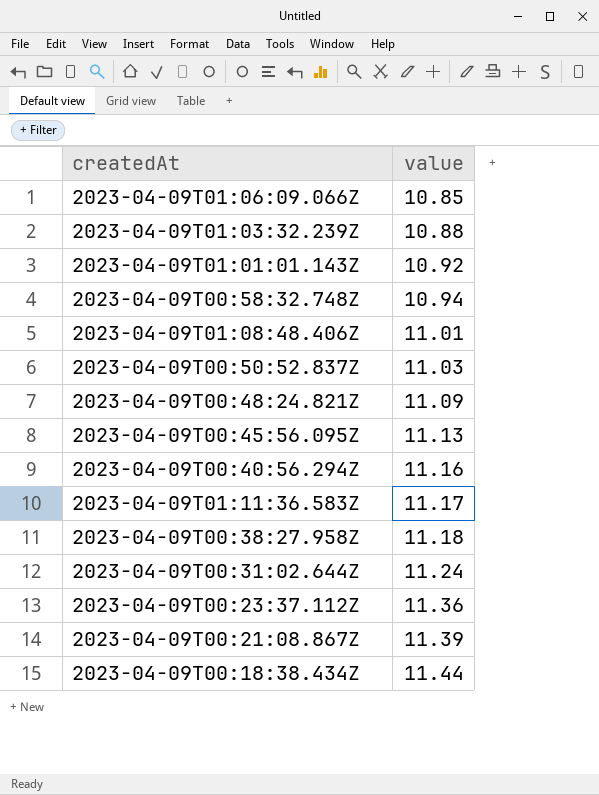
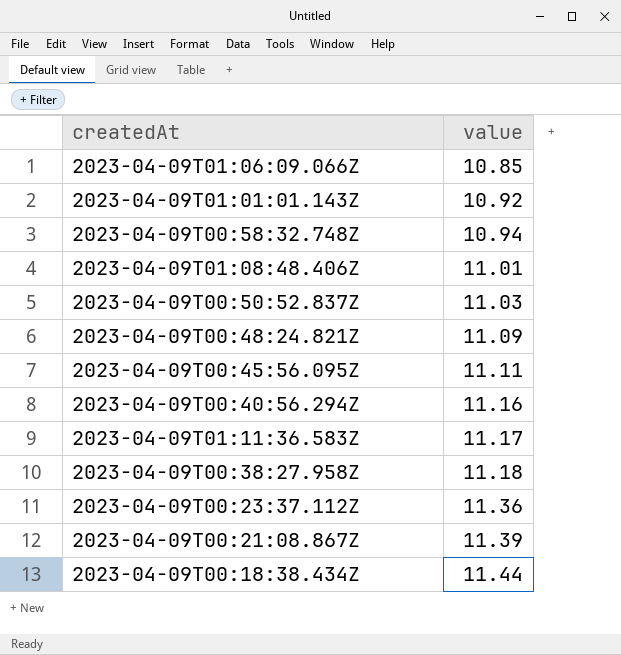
row 2023-04-09T01:03:32.239Z: 10.88 -> none
row 2023-04-09T00:31:02.644Z: 11.24 -> none
2023-04-09T00:45:56.095Z | value: 11.13 -> 11.11

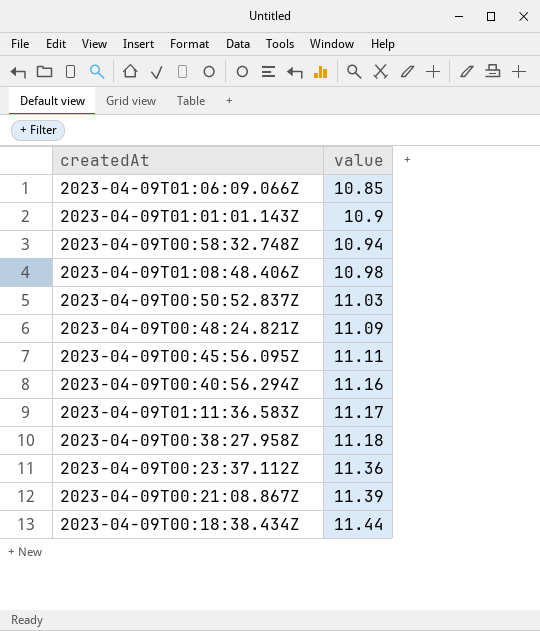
2023-04-09T01:01:01.143Z | value: 10.92 -> 10.9
2023-04-09T01:08:48.406Z | value: 11.01 -> 10.98

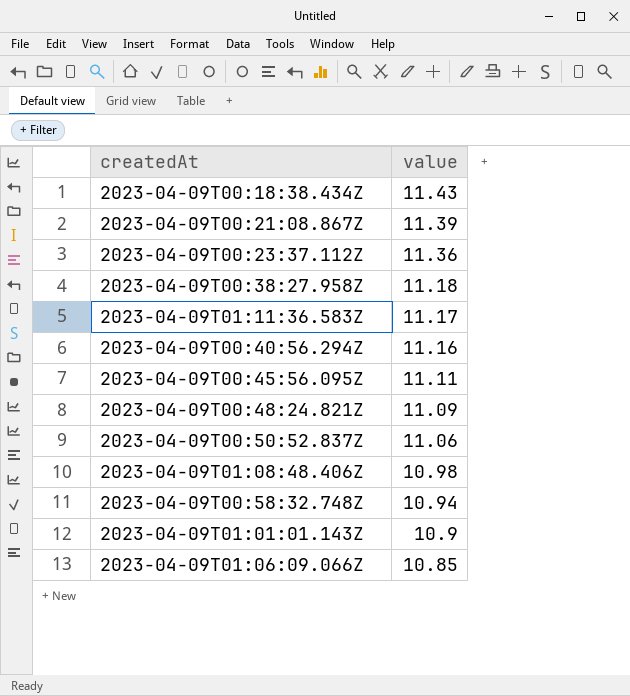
row order: value ascending -> value descending
2023-04-09T00:18:38.434Z | value: 11.44 -> 11.43
2023-04-09T00:50:52.837Z | value: 11.03 -> 11.06

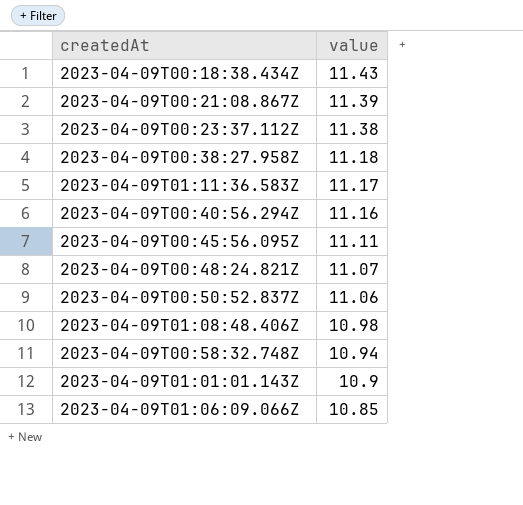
2023-04-09T00:23:37.112Z | value: 11.36 -> 11.38
2023-04-09T00:48:24.821Z | value: 11.09 -> 11.07

